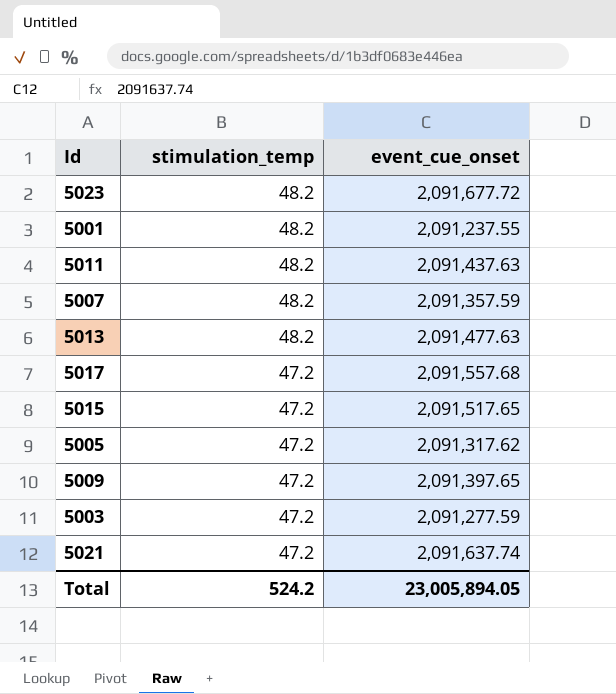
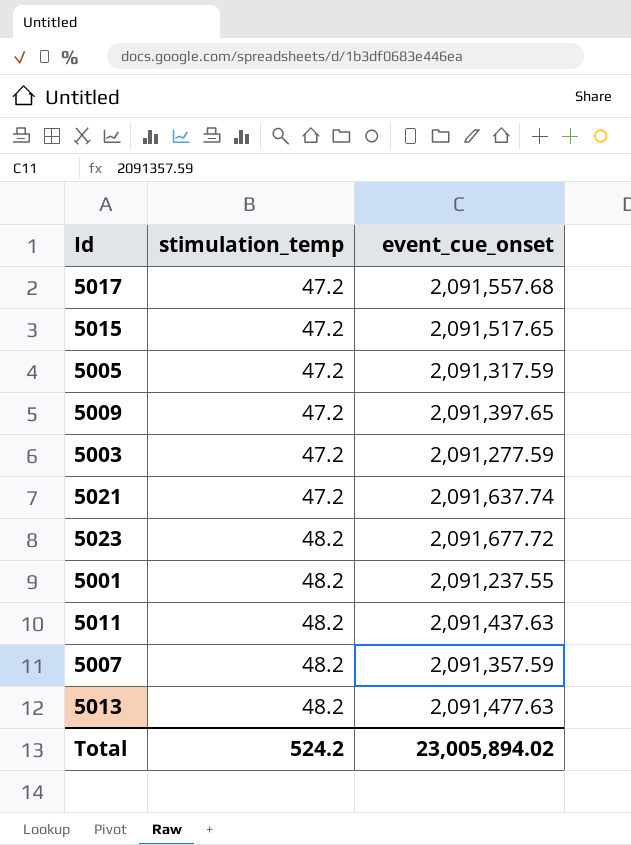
row order: stimulation_temp descending -> stimulation_temp ascending
5005 | event_cue_onset: 2,091,317.62 -> 2,091,317.59
Total | event_cue_onset: 23,005,894.05 -> 23,005,894.02

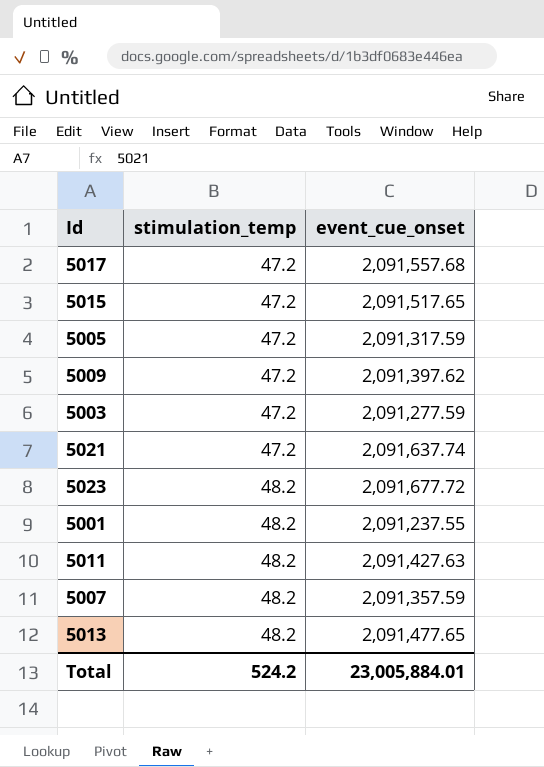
5009 | event_cue_onset: 2,091,397.65 -> 2,091,397.62
5011 | event_cue_onset: 2,091,437.63 -> 2,091,427.63
5013 | event_cue_onset: 2,091,477.63 -> 2,091,477.65
Total | event_cue_onset: 23,005,894.02 -> 23,005,884.01

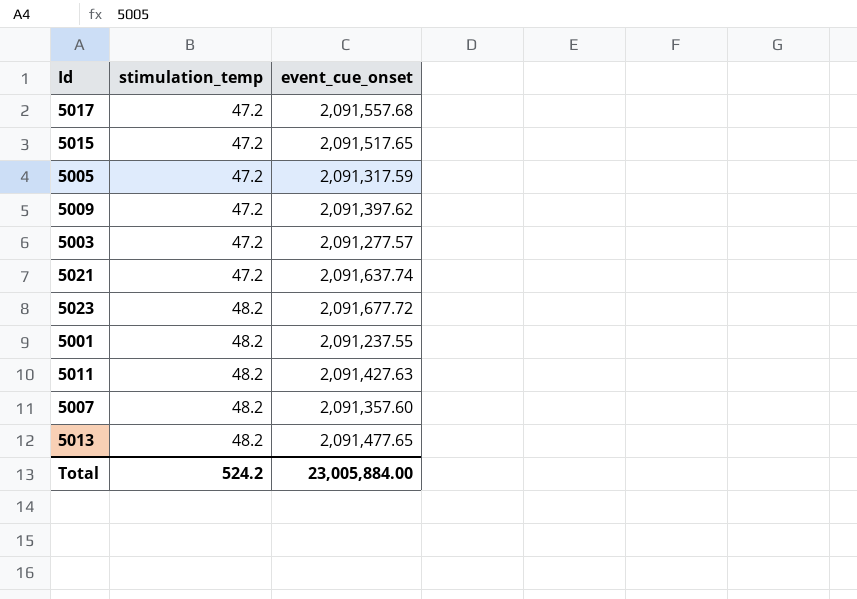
5003 | event_cue_onset: 2,091,277.59 -> 2,091,277.57
5007 | event_cue_onset: 2,091,357.59 -> 2,091,357.60
Total | event_cue_onset: 23,005,884.01 -> 23,005,884.00

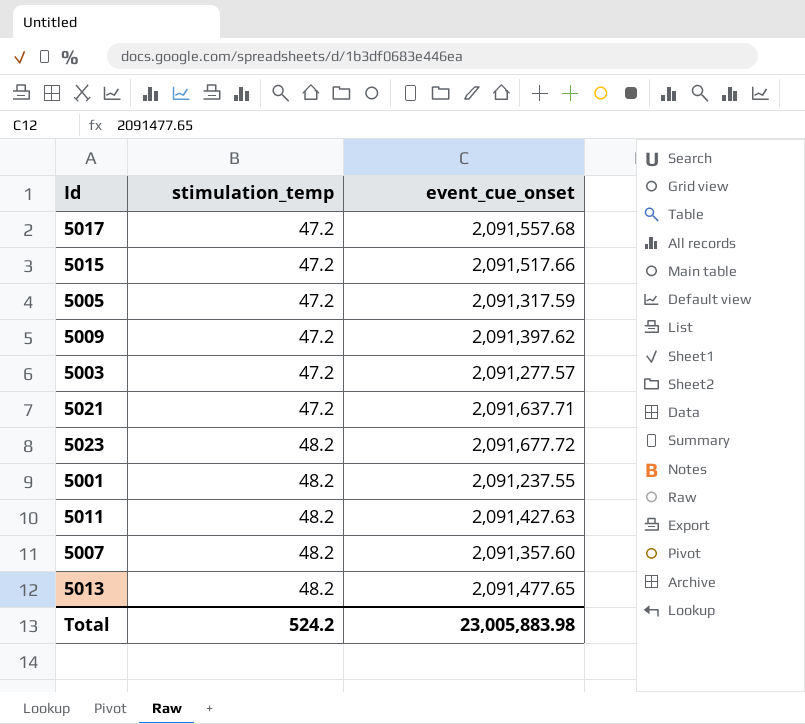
5015 | event_cue_onset: 2,091,517.65 -> 2,091,517.66
5021 | event_cue_onset: 2,091,637.74 -> 2,091,637.71
Total | event_cue_onset: 23,005,884.00 -> 23,005,883.98

